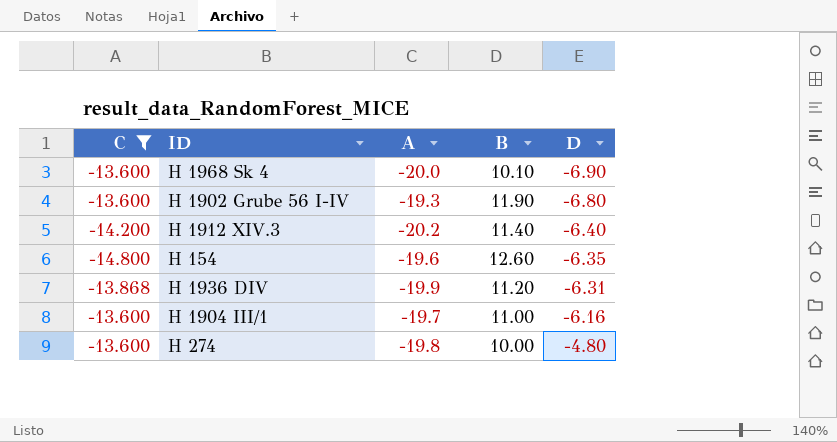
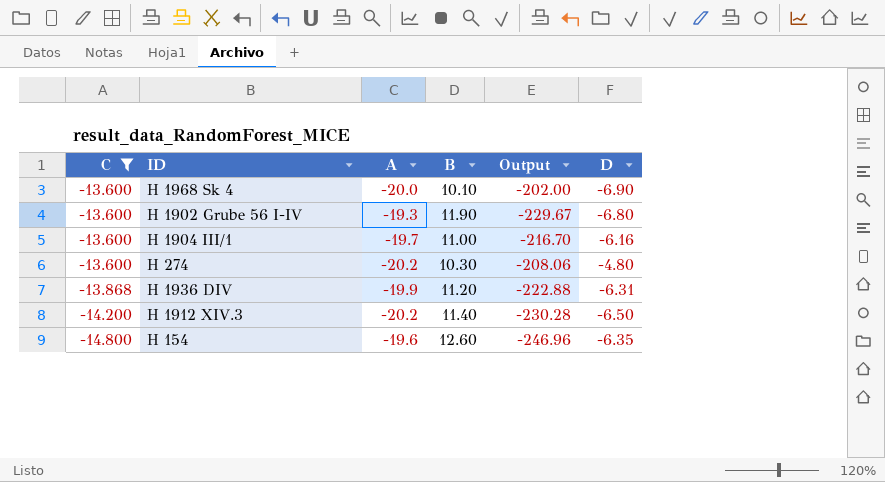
row order: D ascending -> C descending
column Output | formula: none -> [A] * [B]
H 274 | A: -19.8 -> -20.2
H 274 | B: 10.00 -> 10.30
H 1912 XIV.3 | D: -6.40 -> -6.50

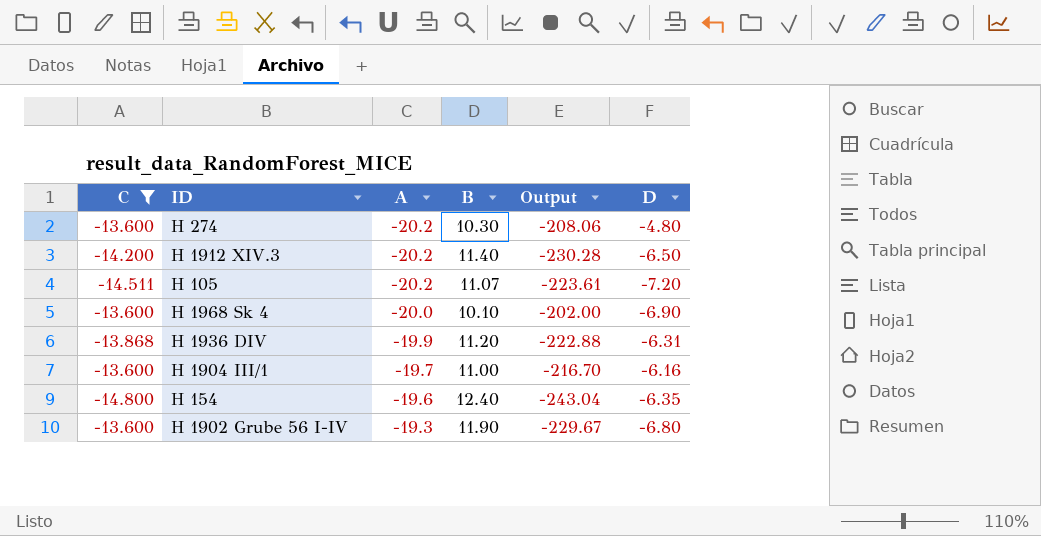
row order: C descending -> A ascending
row H 105: none -> -14.511 | -20.2 | 11.07 | -223.61 | -7.20
H 154 | B: 12.60 -> 12.40
H 154 | Output: -246.96 -> -243.04

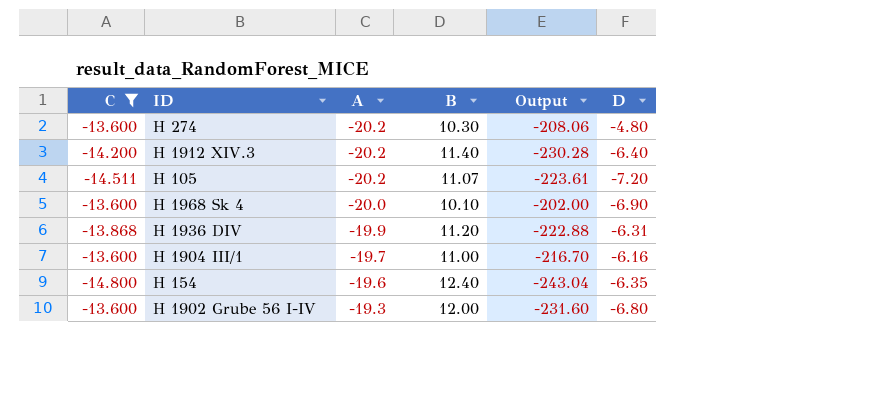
H 1912 XIV.3 | D: -6.50 -> -6.40
H 1902 Grube 56 I-IV | B: 11.90 -> 12.00
H 1902 Grube 56 I-IV | Output: -229.67 -> -231.60

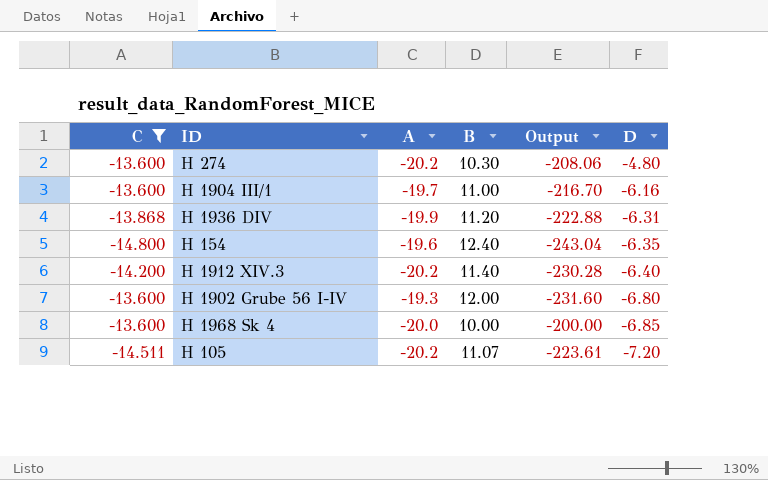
row order: A ascending -> D descending
H 1968 Sk 4 | B: 10.10 -> 10.00
H 1968 Sk 4 | Output: -202.00 -> -200.00
H 1968 Sk 4 | D: -6.90 -> -6.85

